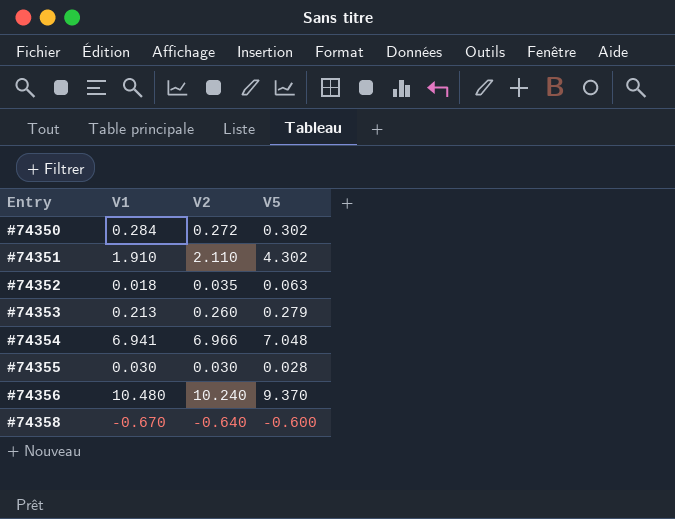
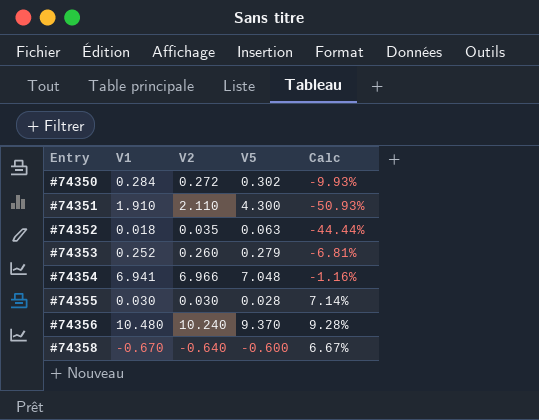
column Calc | formula: none -> ([V2] - [V5]) / [V5]
#74351 | V5: 4.302 -> 4.300
#74353 | V1: 0.213 -> 0.252

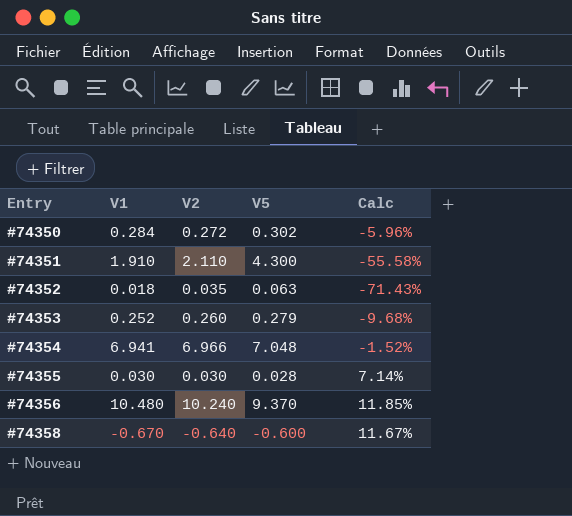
column Calc | formula: ([V2] - [V5]) / [V5] -> ([V1] - [V5]) / [V5]

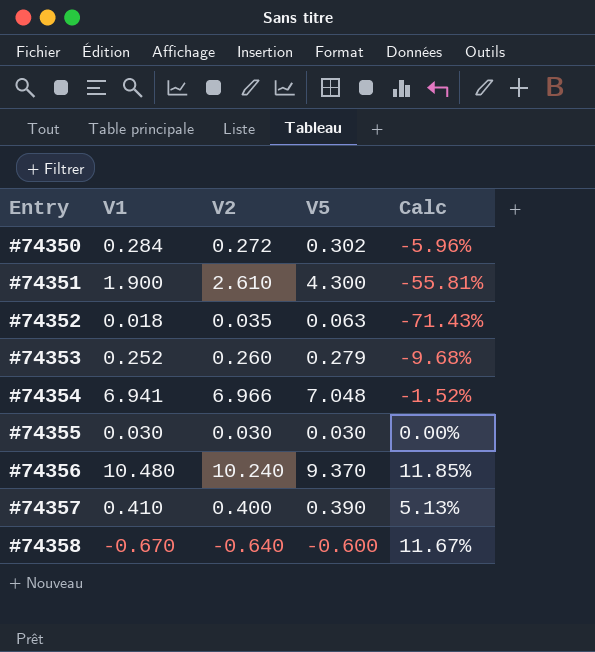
#74351 | V1: 1.910 -> 1.900
#74351 | V2: 2.110 -> 2.610
#74351 | Calc: -55.58% -> -55.81%
#74355 | V5: 0.028 -> 0.030
#74355 | Calc: 7.14% -> 0.00%
row #74357: none -> 0.410 | 0.400 | 0.390 | 5.13%

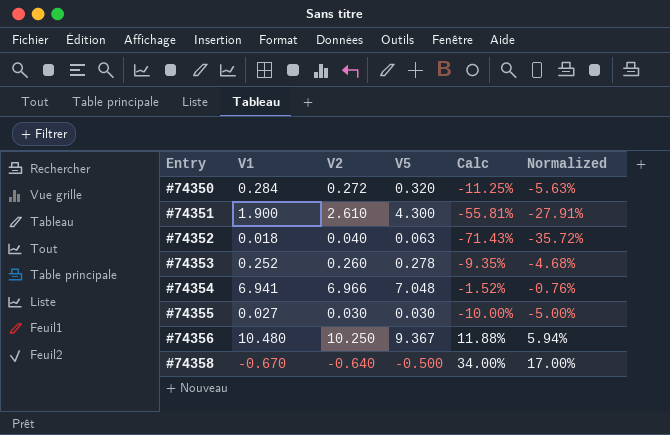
column Normalized | formula: none -> [Calc] * 0.5
row #74357: 0.410 | 0.400 | 0.390 | 5.13% -> none
#74350 | V5: 0.302 -> 0.320
#74350 | Calc: -5.96% -> -11.25%
#74352 | V2: 0.035 -> 0.040
#74353 | V5: 0.279 -> 0.278
#74353 | Calc: -9.68% -> -9.35%
#74355 | V1: 0.030 -> 0.027
#74355 | Calc: 0.00% -> -10.00%
#74356 | V2: 10.240 -> 10.250
#74356 | V5: 9.370 -> 9.367
#74356 | Calc: 11.85% -> 11.88%
#74358 | V5: -0.600 -> -0.500
#74358 | Calc: 11.67% -> 34.00%

